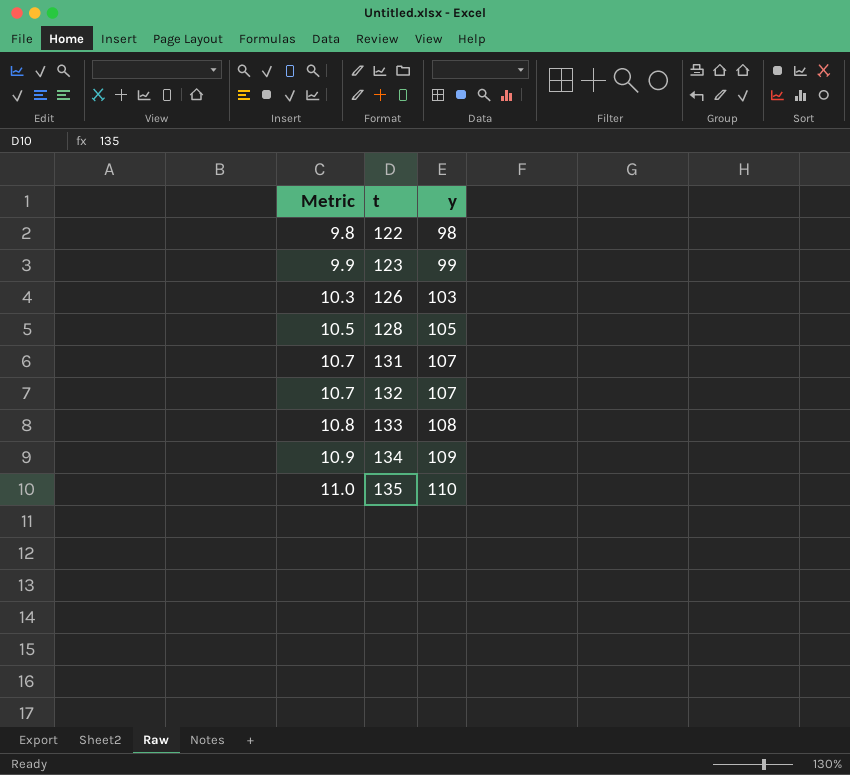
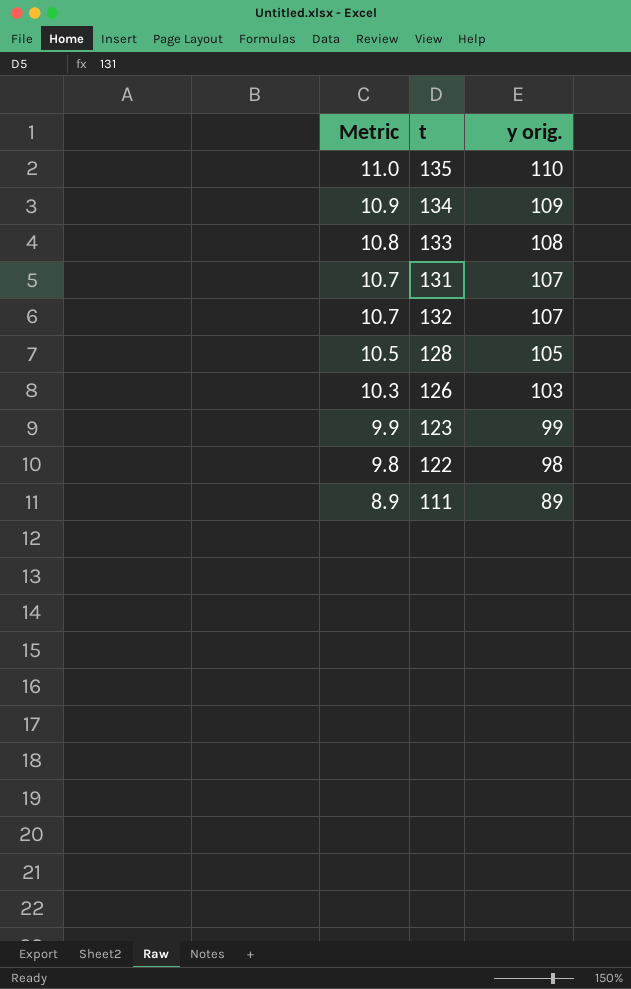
row order: Metric ascending -> Metric descending
column name: y -> y orig.
row 111: none -> 8.9 | 89

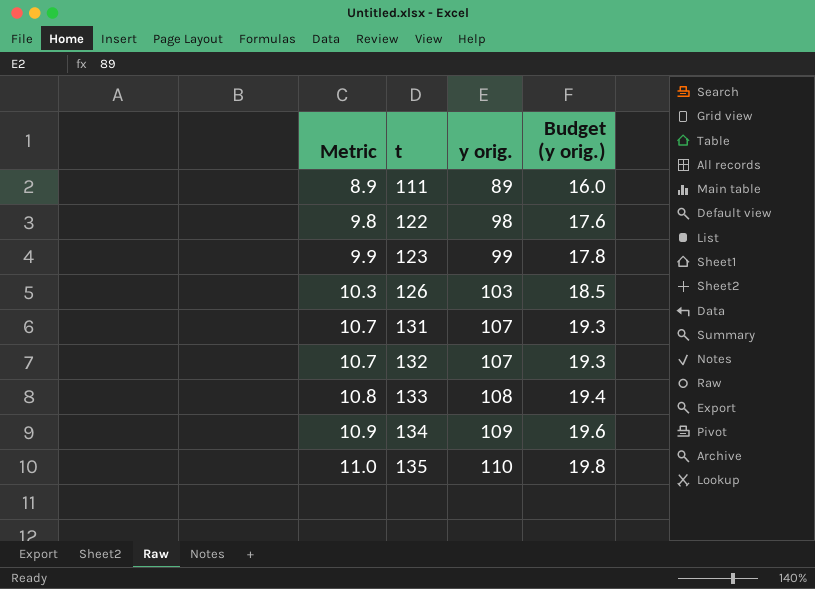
row order: Metric descending -> Metric ascending
column Budget (y orig.) | formula: none -> [y orig.] * 0.18
row 128: 10.5 | 105 -> none

